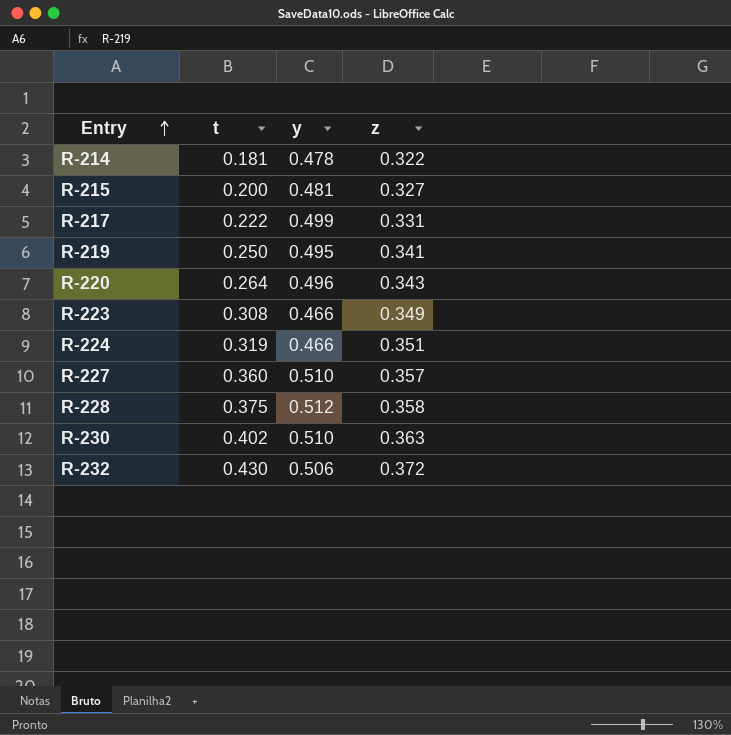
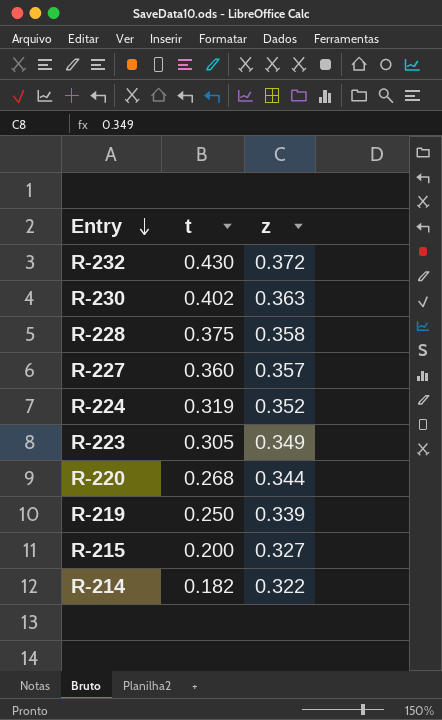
row order: Entry ascending -> Entry descending
column y | position: 3 -> none
row R-217: 0.222 | 0.499 | 0.331 -> none
R-224 | z: 0.351 -> 0.352
R-223 | t: 0.308 -> 0.305
R-220 | t: 0.264 -> 0.268
R-220 | z: 0.343 -> 0.344
R-219 | z: 0.341 -> 0.339
R-214 | t: 0.181 -> 0.182

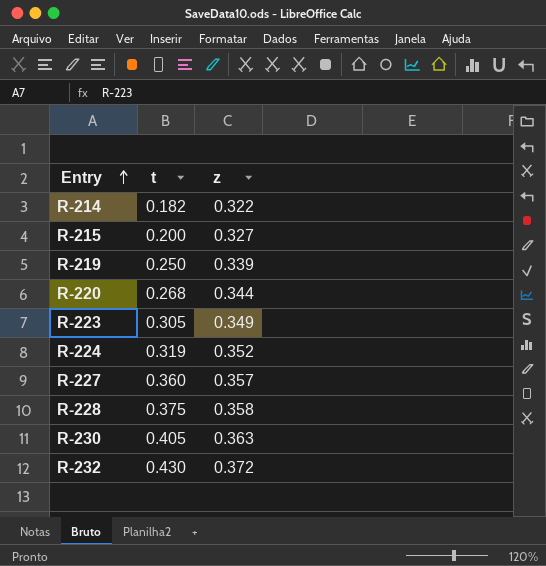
row order: Entry descending -> Entry ascending
R-230 | t: 0.402 -> 0.405

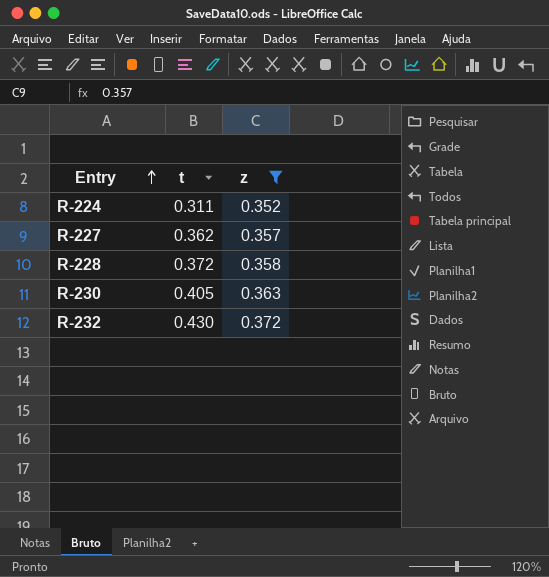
filter: none -> z >= 0.352
R-224 | t: 0.319 -> 0.311
R-227 | t: 0.360 -> 0.362
R-228 | t: 0.375 -> 0.372

